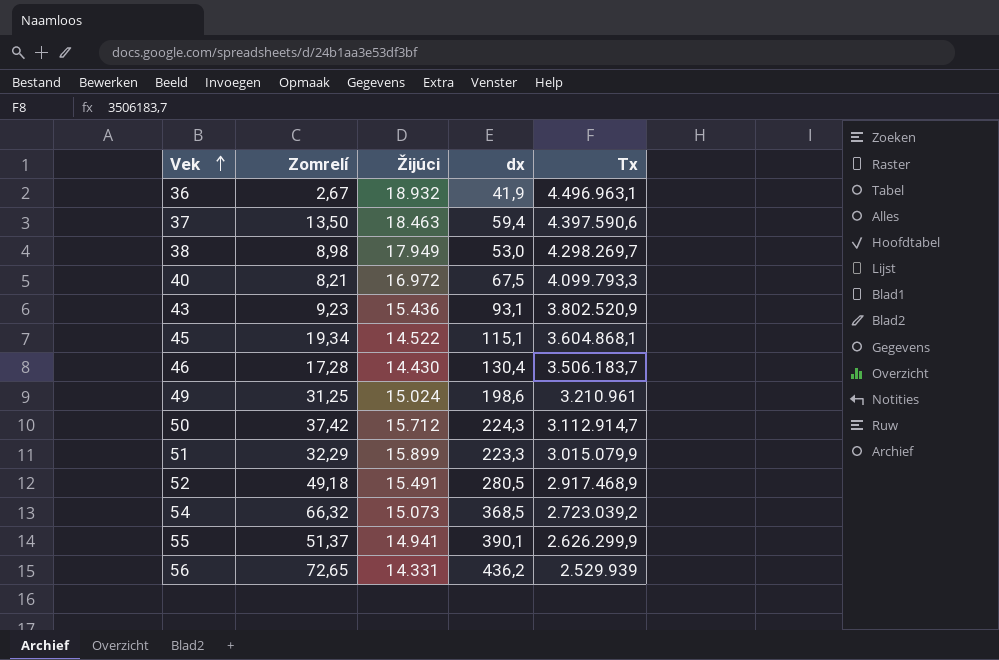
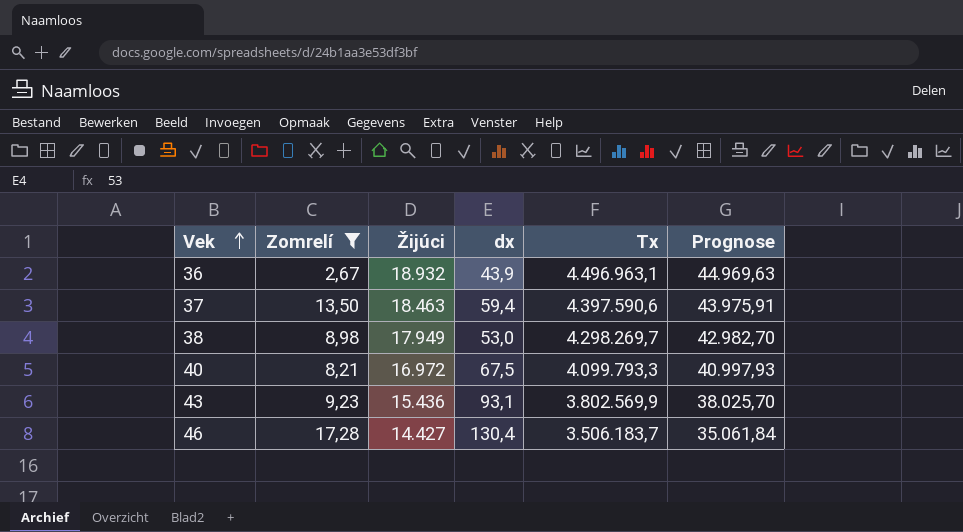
filter: none -> Zomrelí <= 17,28
column Prognose | formula: none -> [Tx] * 0,01
36 | dx: 41,9 -> 43,9
43 | Tx: 3.802.520,9 -> 3.802.569,9
46 | Žijúci: 14.430 -> 14.427

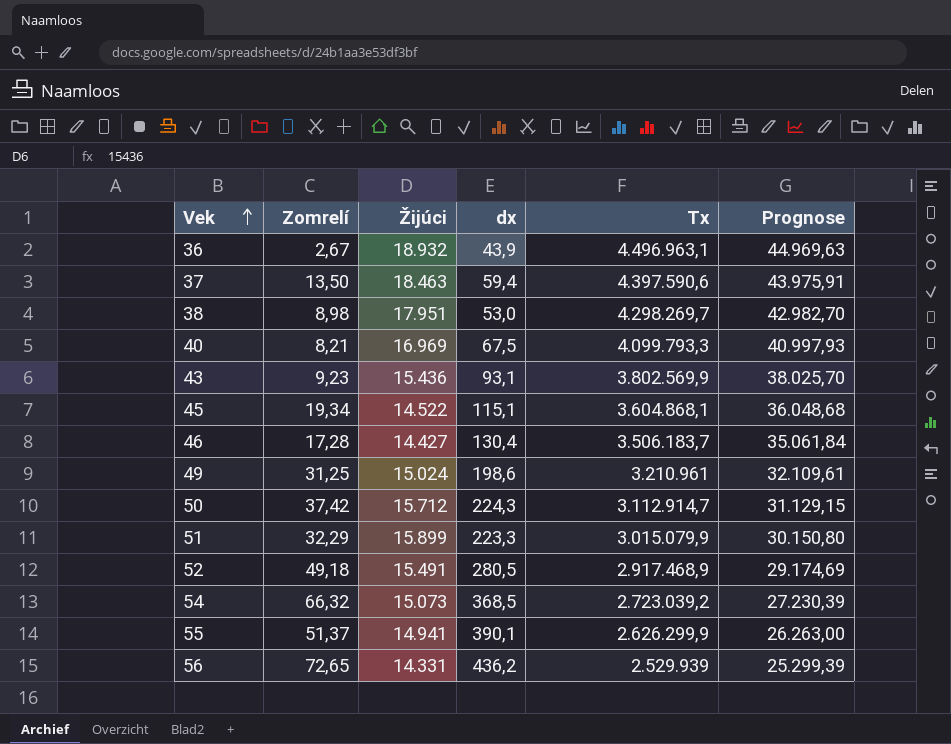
filter: Zomrelí <= 17,28 -> none
38 | Žijúci: 17.949 -> 17.951
40 | Žijúci: 16.972 -> 16.969

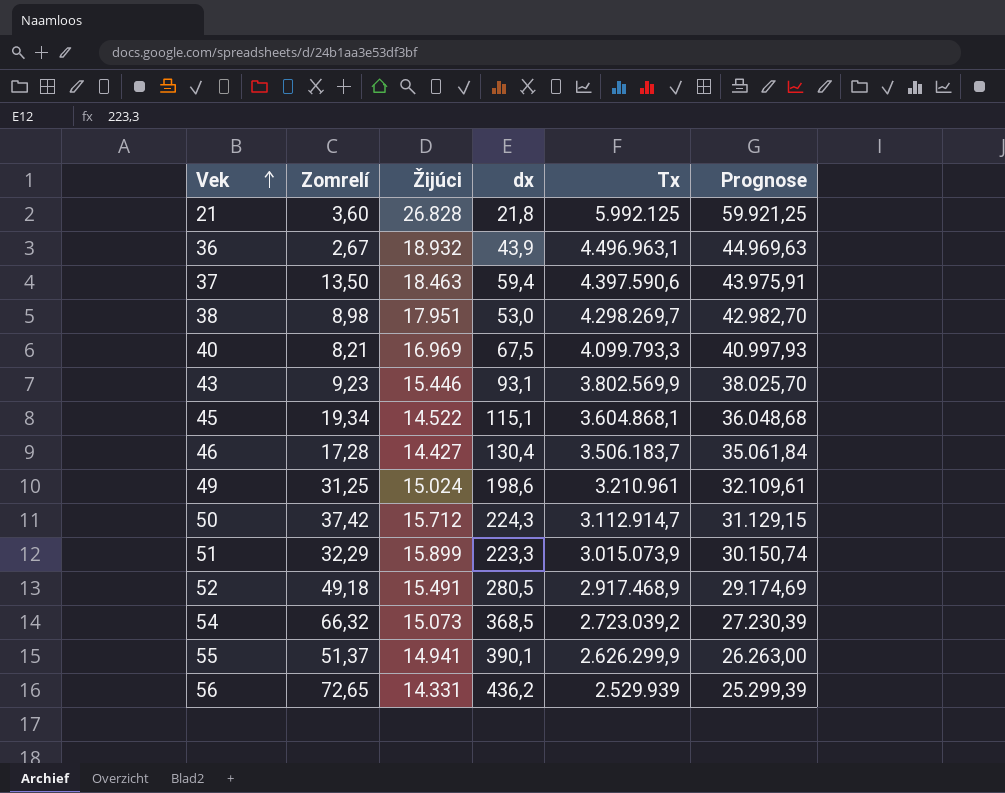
row 21: none -> 3,60 | 26.828 | 21,8 | 5.992.125 | 59.921,25
43 | Žijúci: 15.436 -> 15.446
51 | Tx: 3.015.079,9 -> 3.015.073,9
51 | Prognose: 30.150,80 -> 30.150,74

